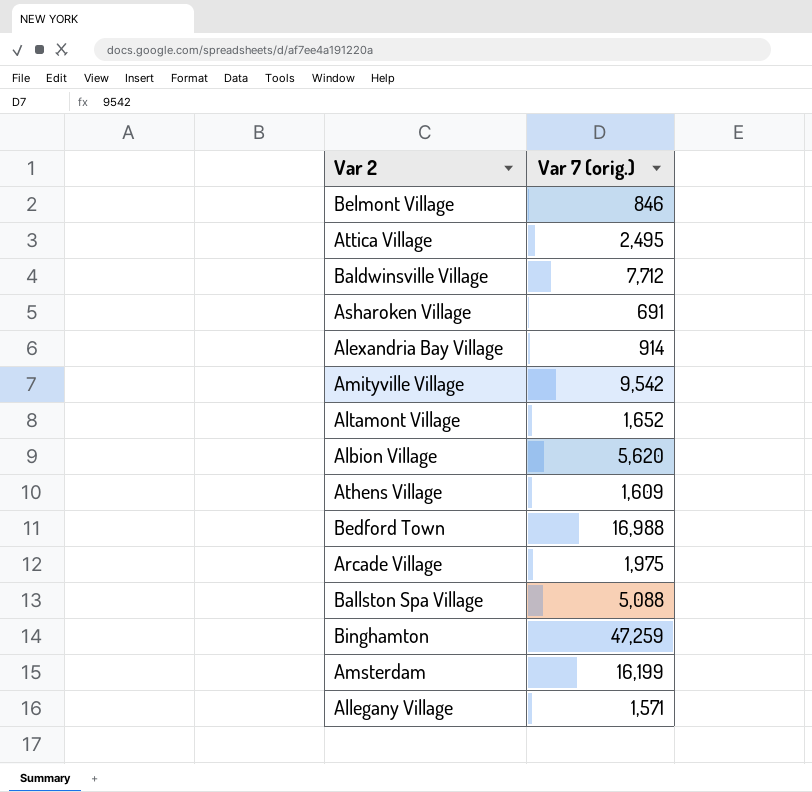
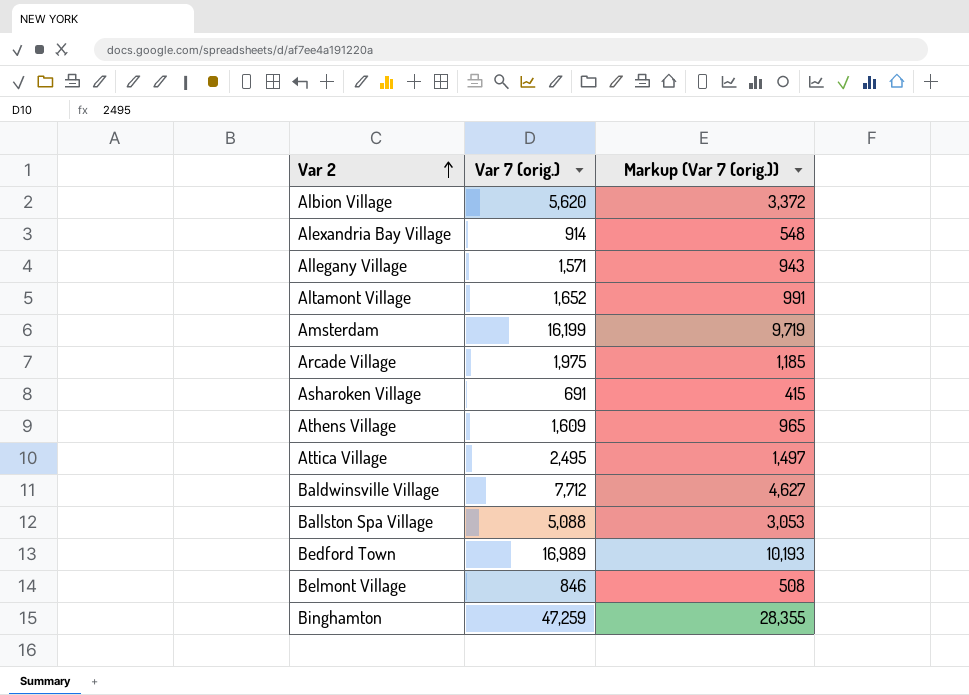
row order: none -> Var 2 ascending
column Markup (Var 7 (orig.)) | formula: none -> [Var 7 (orig.)] * 0.6
row Amityville Village: 9,542 -> none
Bedford Town | Var 7 (orig.): 16,988 -> 16,989

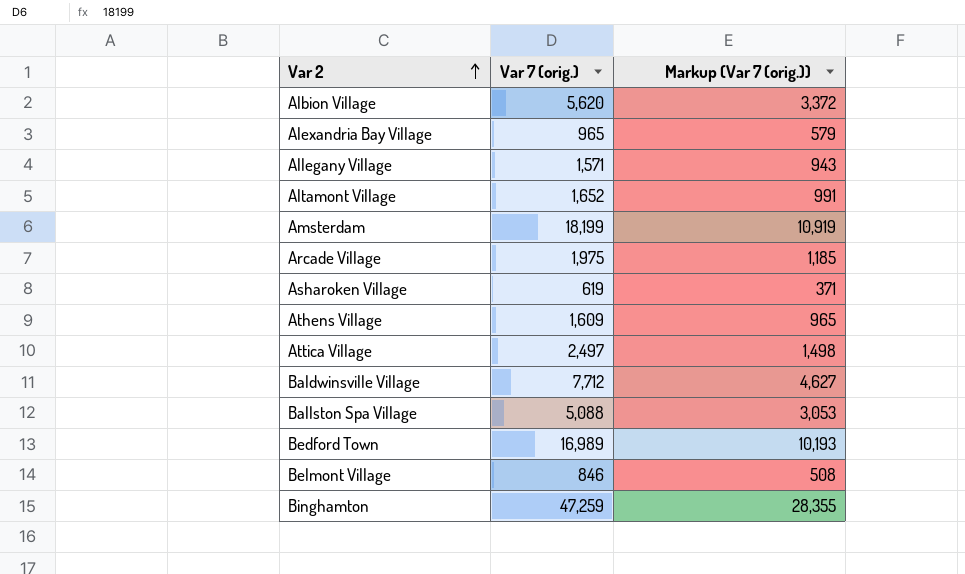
Alexandria Bay Village | Var 7 (orig.): 914 -> 965
Alexandria Bay Village | Markup (Var 7 (orig.)): 548 -> 579
Amsterdam | Var 7 (orig.): 16,199 -> 18,199
Amsterdam | Markup (Var 7 (orig.)): 9,719 -> 10,919
Asharoken Village | Var 7 (orig.): 691 -> 619
Asharoken Village | Markup (Var 7 (orig.)): 415 -> 371
Attica Village | Var 7 (orig.): 2,495 -> 2,497
Attica Village | Markup (Var 7 (orig.)): 1,497 -> 1,498

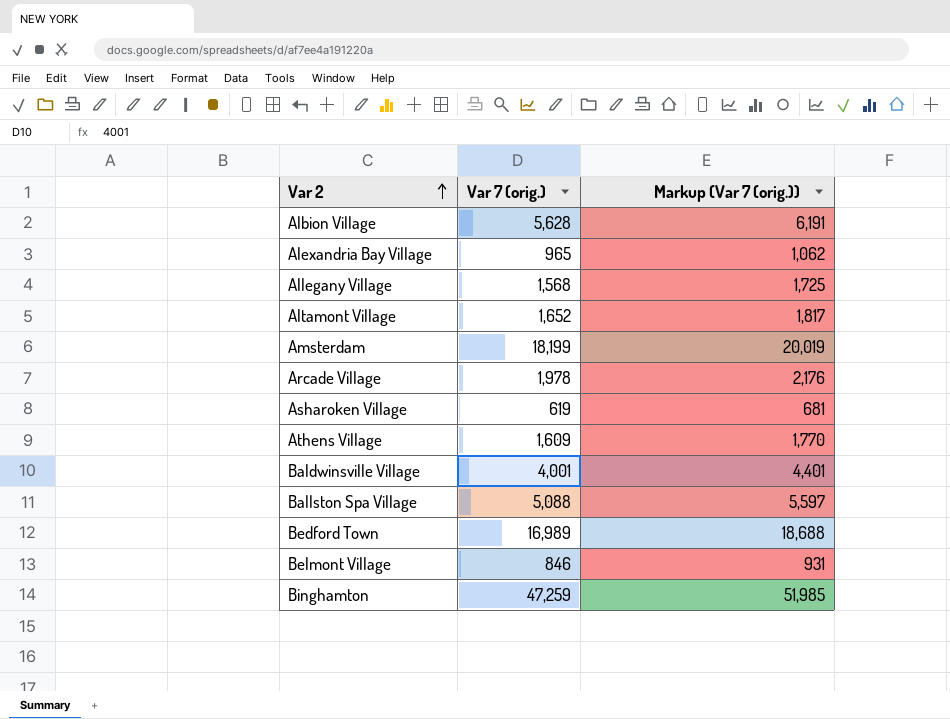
column Markup (Var 7 (orig.)) | formula: [Var 7 (orig.)] * 0.6 -> [Var 7 (orig.)] * 1.1
row Attica Village: 2,497 | 1,498 -> none
Albion Village | Var 7 (orig.): 5,620 -> 5,628
Allegany Village | Var 7 (orig.): 1,571 -> 1,568
Arcade Village | Var 7 (orig.): 1,975 -> 1,978
Baldwinsville Village | Var 7 (orig.): 7,712 -> 4,001

